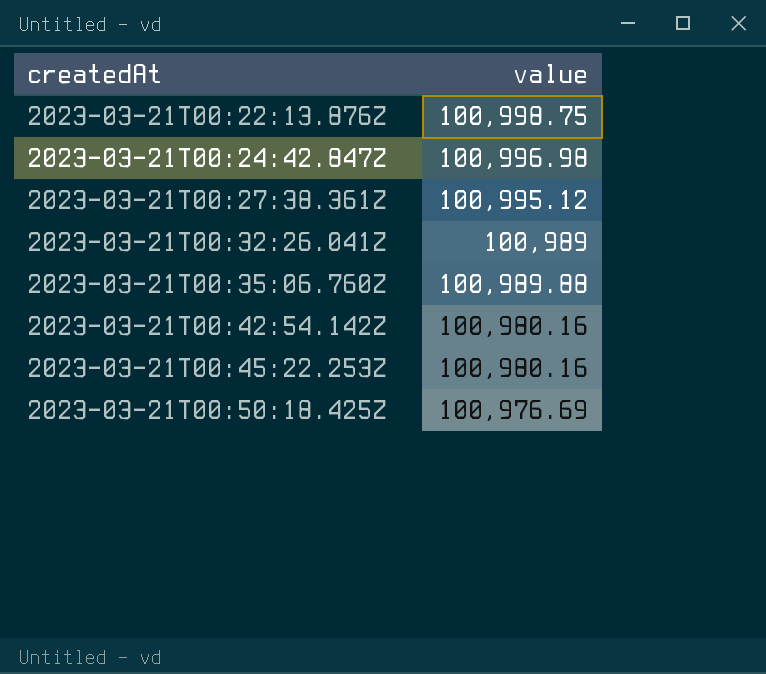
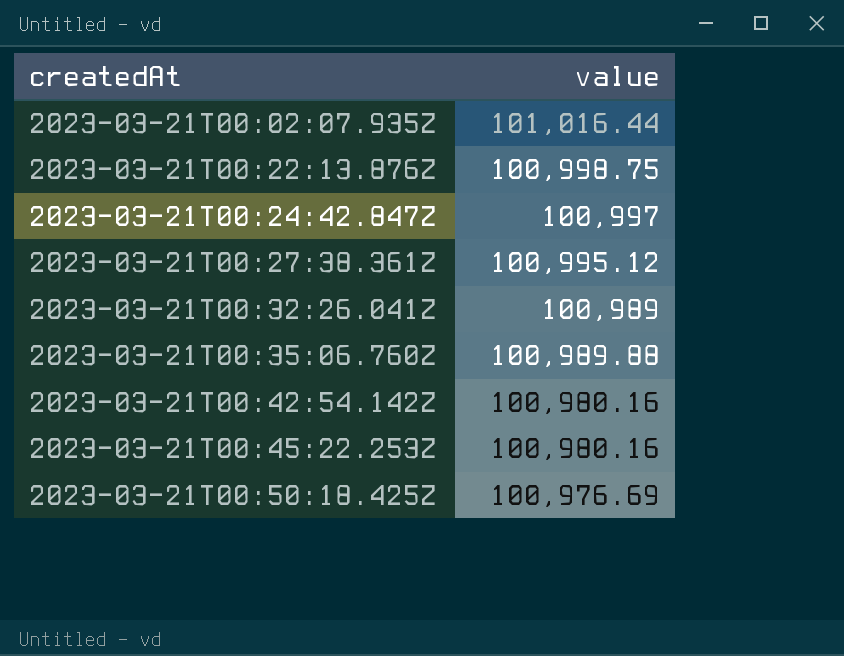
row 2023-03-21T00:02:07.935Z: none -> 101,016.44
2023-03-21T00:24:42.847Z | value: 100,996.98 -> 100,997

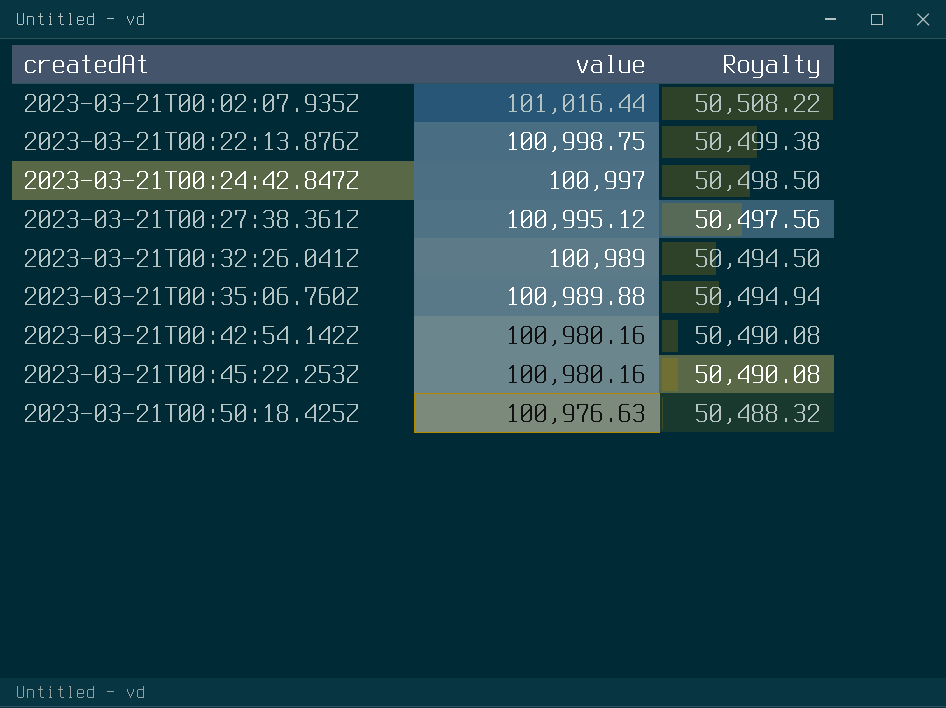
column Royalty | formula: none -> [value] * 0.5
2023-03-21T00:50:18.425Z | value: 100,976.69 -> 100,976.63

